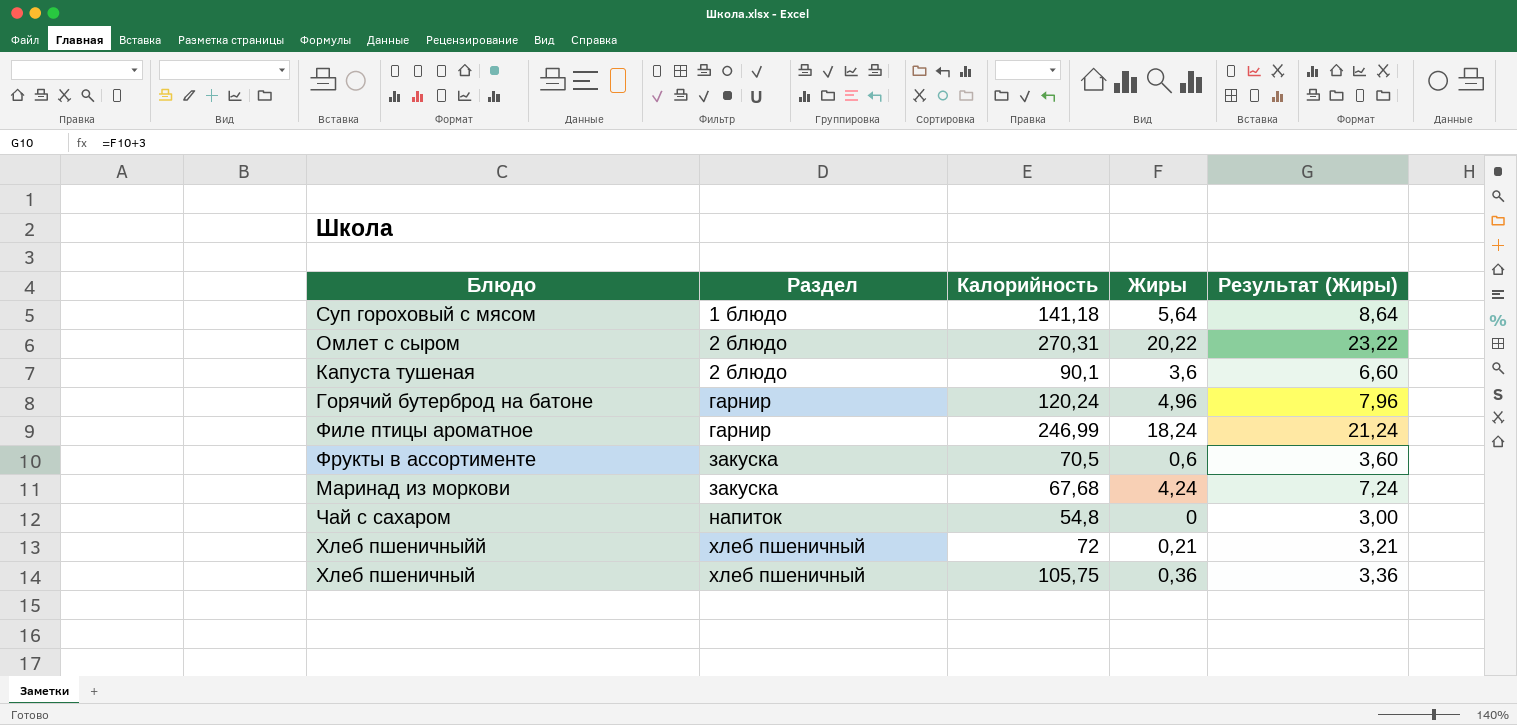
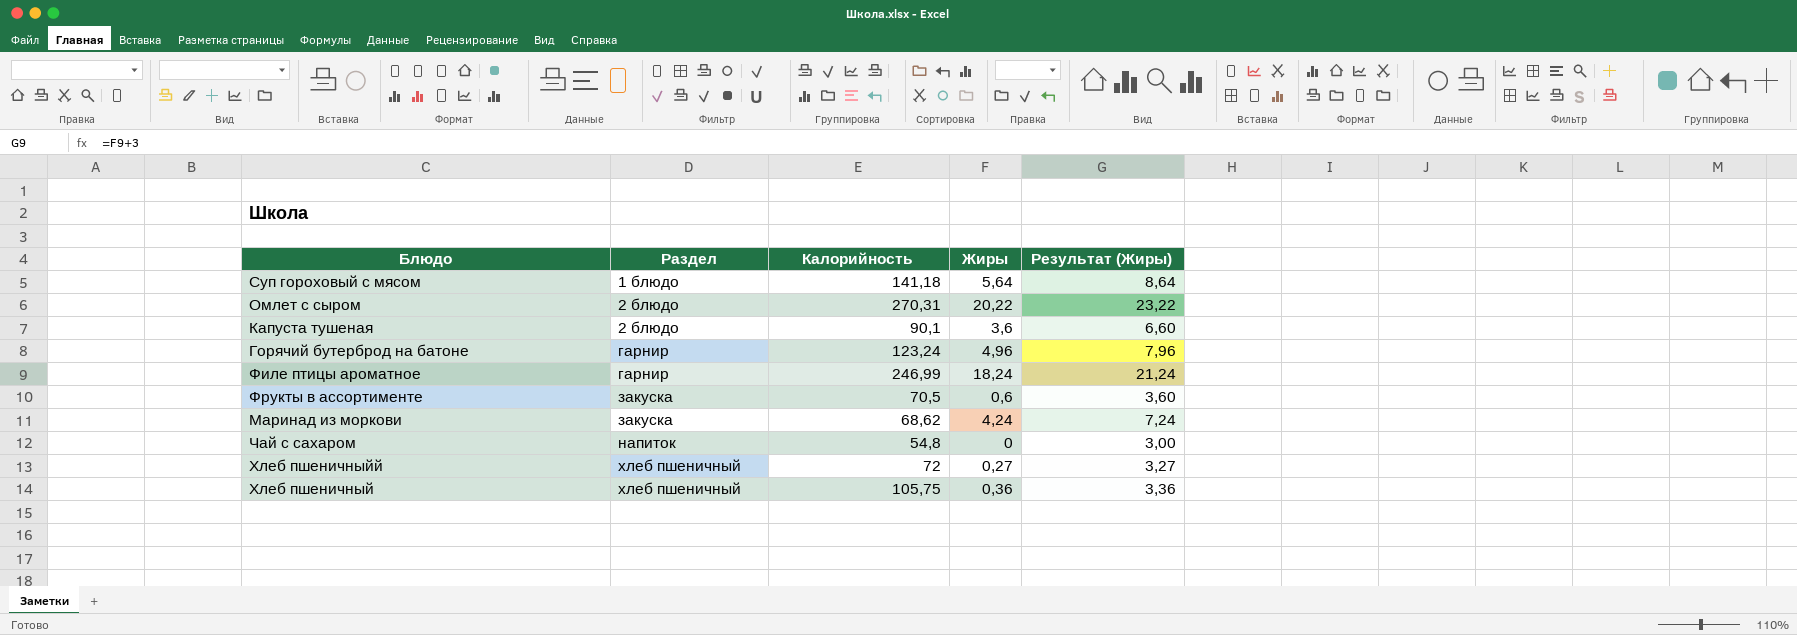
Горячий бутерброд на батоне | Калорийность: 120,24 -> 123,24
Маринад из моркови | Калорийность: 67,68 -> 68,62
Хлеб пшеничныйй | Жиры: 0,21 -> 0,27
Хлеб пшеничныйй | Результат (Жиры): 3,21 -> 3,27

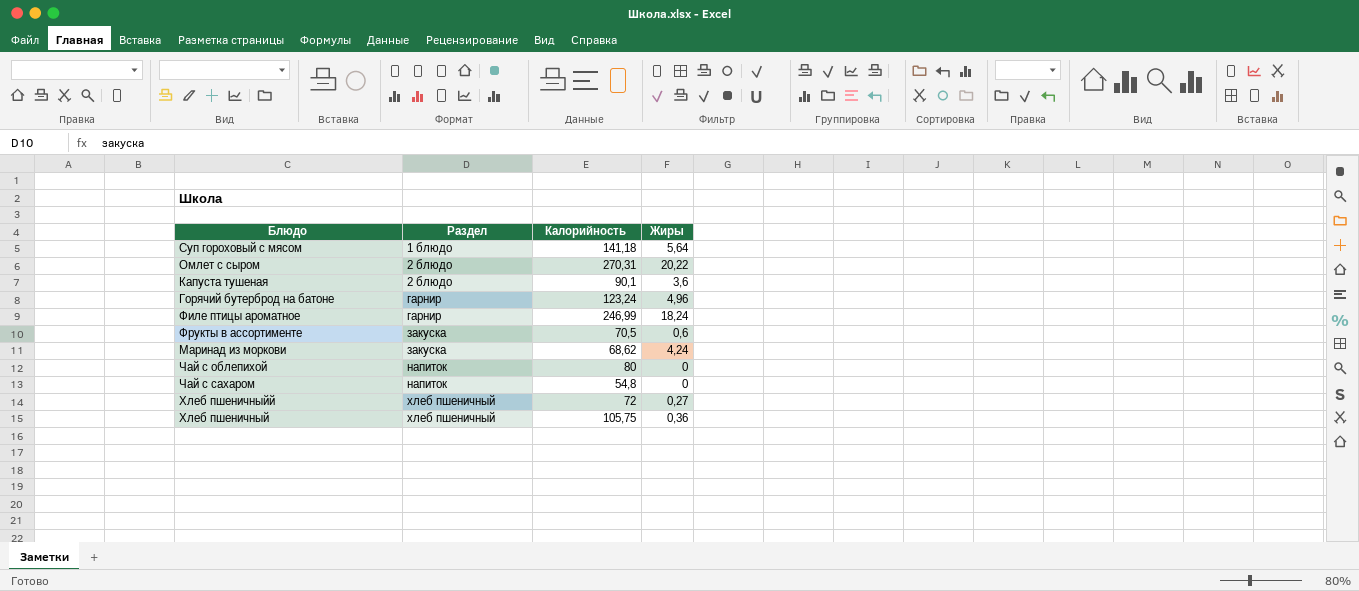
column Результат (Жиры) | formula: [Жиры] + 3 -> none
row Чай с облепихой: none -> напиток | 80 | 0

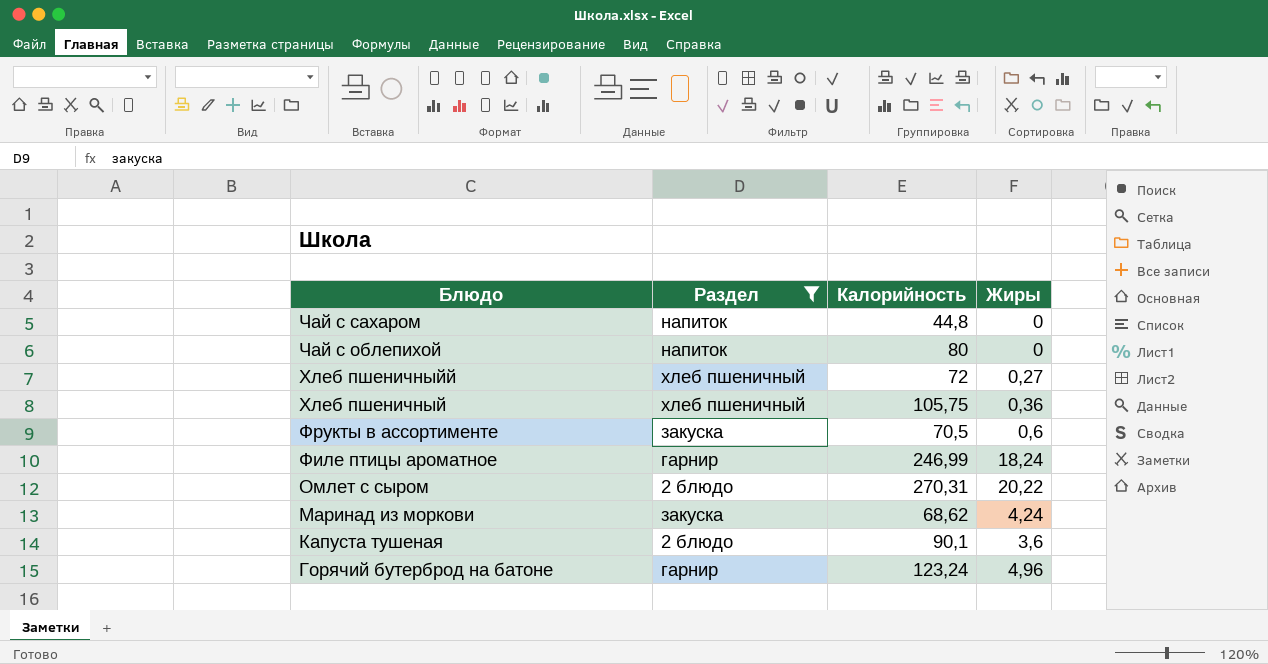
filter: none -> Раздел != 1 блюдо
row order: Раздел ascending -> Блюдо descending
Чай с сахаром | Калорийность: 54,8 -> 44,8

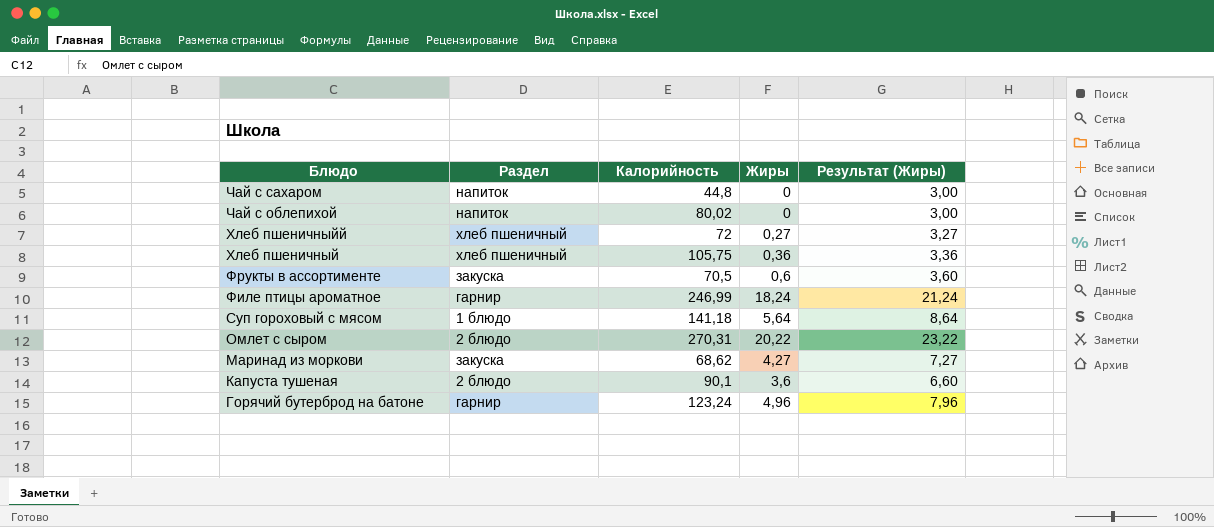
filter: Раздел != 1 блюдо -> none
column Результат (Жиры) | formula: none -> [Жиры] + 3
Чай с облепихой | Калорийность: 80 -> 80,02
Маринад из моркови | Жиры: 4,24 -> 4,27

